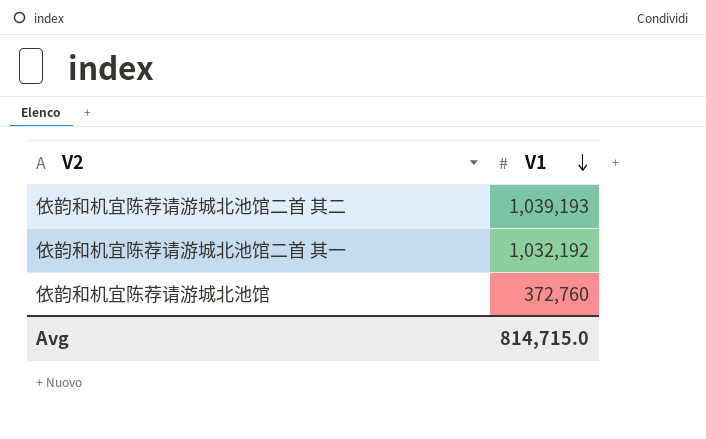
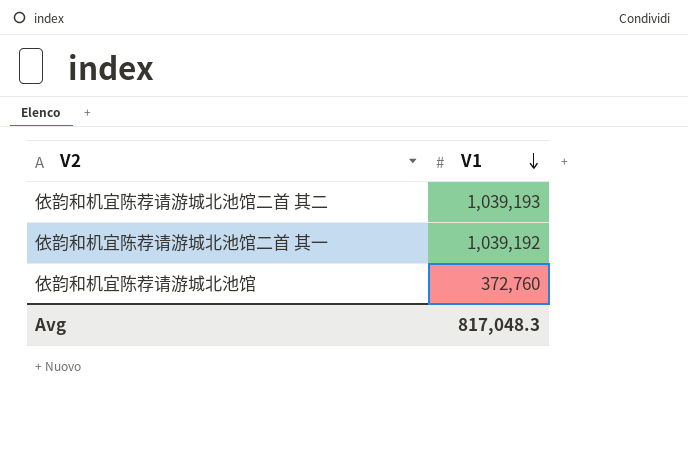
依韵和机宜陈荐请游城北池馆二首 其一 | V1: 1,032,192 -> 1,039,192
Avg | V1: 814,715.0 -> 817,048.3

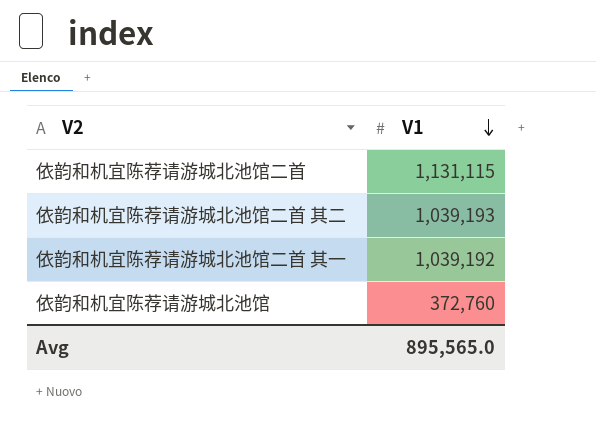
row 依韵和机宜陈荐请游城北池馆二首: none -> 1,131,115
Avg | V1: 817,048.3 -> 895,565.0

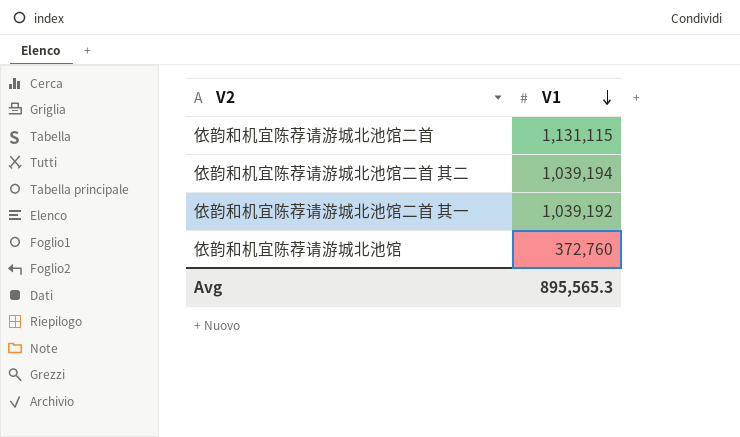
依韵和机宜陈荐请游城北池馆二首 其二 | V1: 1,039,193 -> 1,039,194
Avg | V1: 895,565.0 -> 895,565.3

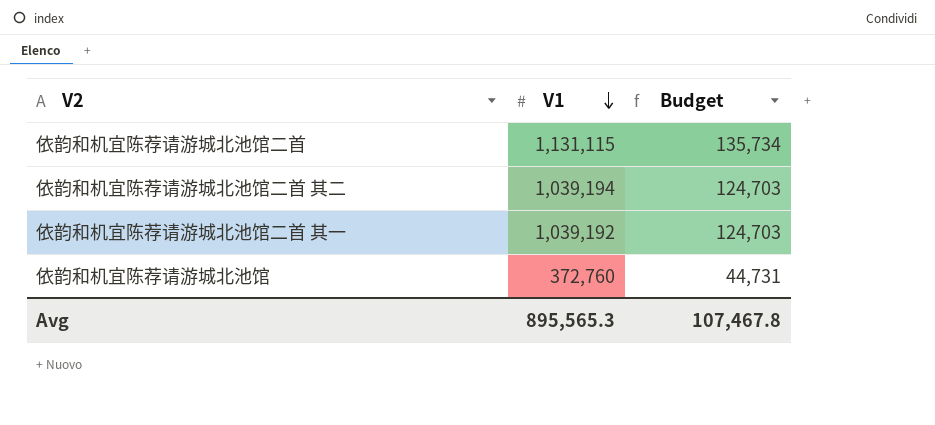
column Budget | formula: none -> [V1] * 0.12

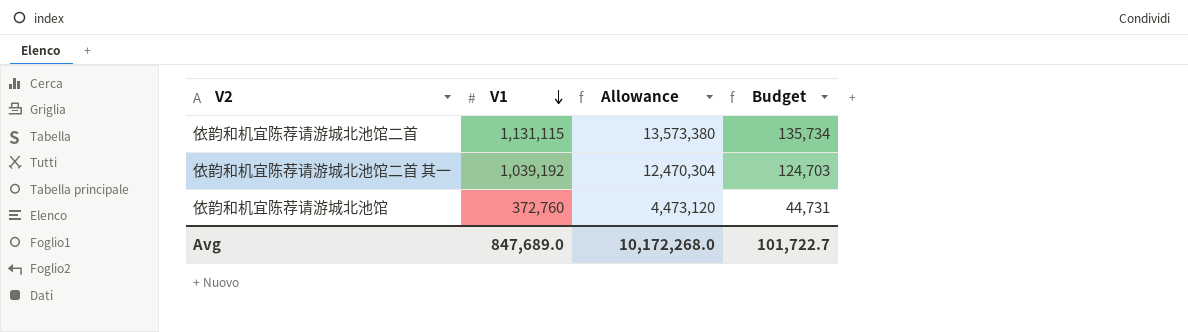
column Allowance | formula: none -> [V1] * 12
row 依韵和机宜陈荐请游城北池馆二首 其二: 1,039,194 | 124,703 -> none
Avg | V1: 895,565.3 -> 847,689.0
Avg | Budget: 107,467.8 -> 101,722.7

